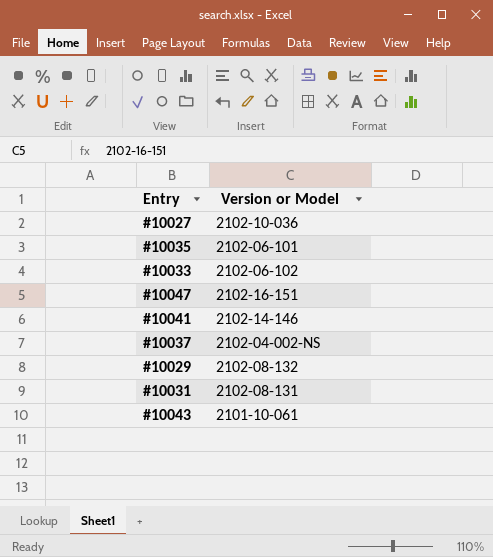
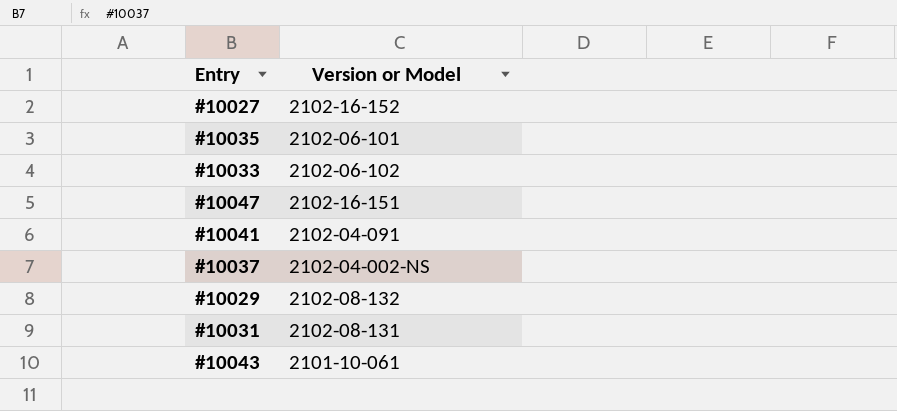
#10027 | Version or Model: 2102-10-036 -> 2102-16-152
#10041 | Version or Model: 2102-14-146 -> 2102-04-091

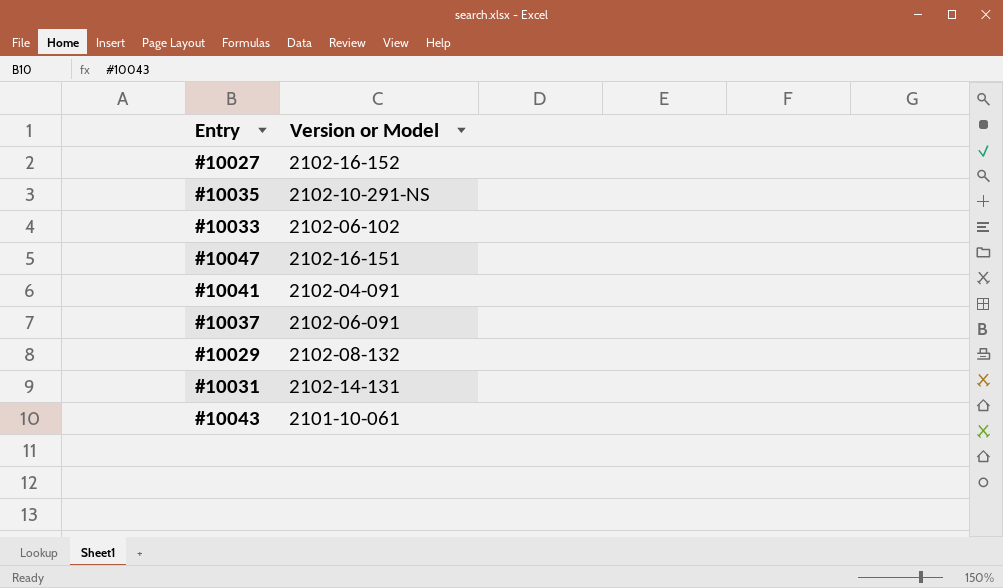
#10035 | Version or Model: 2102-06-101 -> 2102-10-291-NS
#10037 | Version or Model: 2102-04-002-NS -> 2102-06-091
#10031 | Version or Model: 2102-08-131 -> 2102-14-131

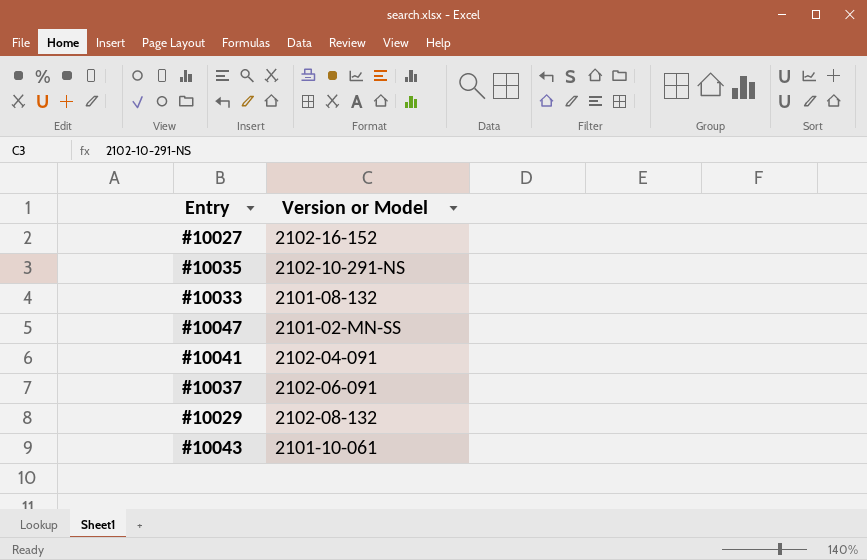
row #10031: 2102-14-131 -> none
#10033 | Version or Model: 2102-06-102 -> 2101-08-132
#10047 | Version or Model: 2102-16-151 -> 2101-02-MN-SS

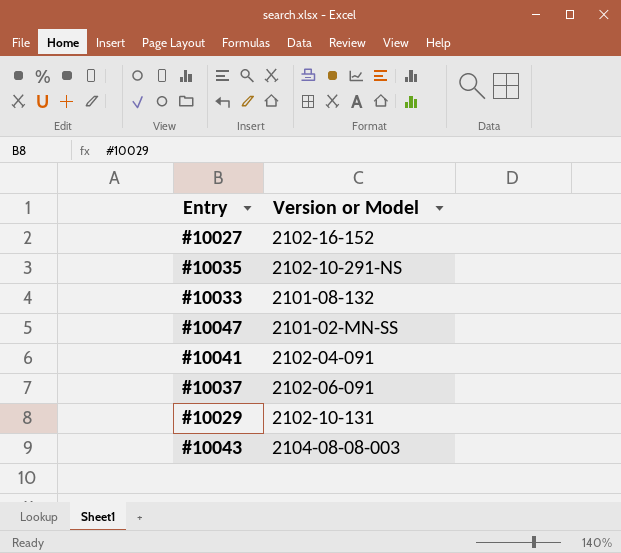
#10029 | Version or Model: 2102-08-132 -> 2102-10-131
#10043 | Version or Model: 2101-10-061 -> 2104-08-08-003

